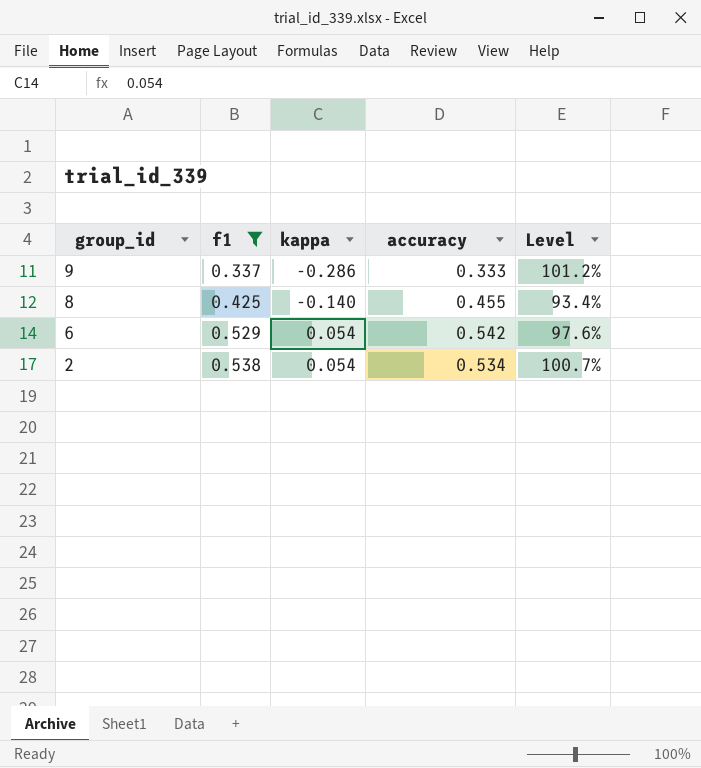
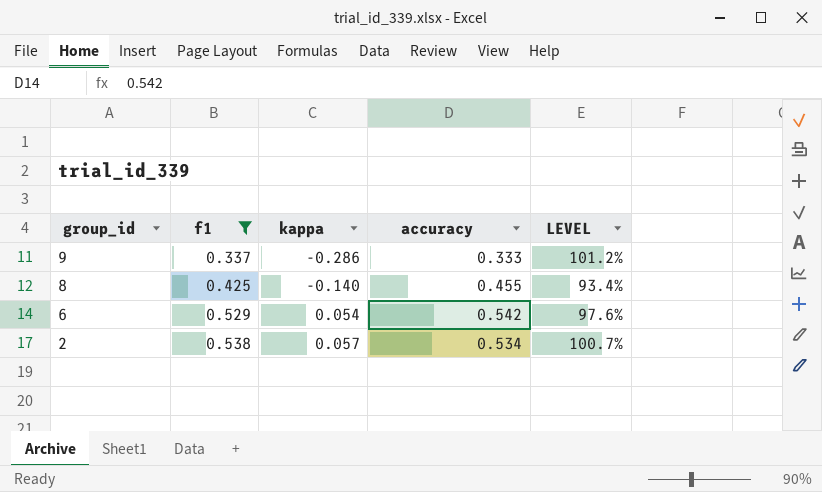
column name: Level -> LEVEL
2 | kappa: 0.054 -> 0.057

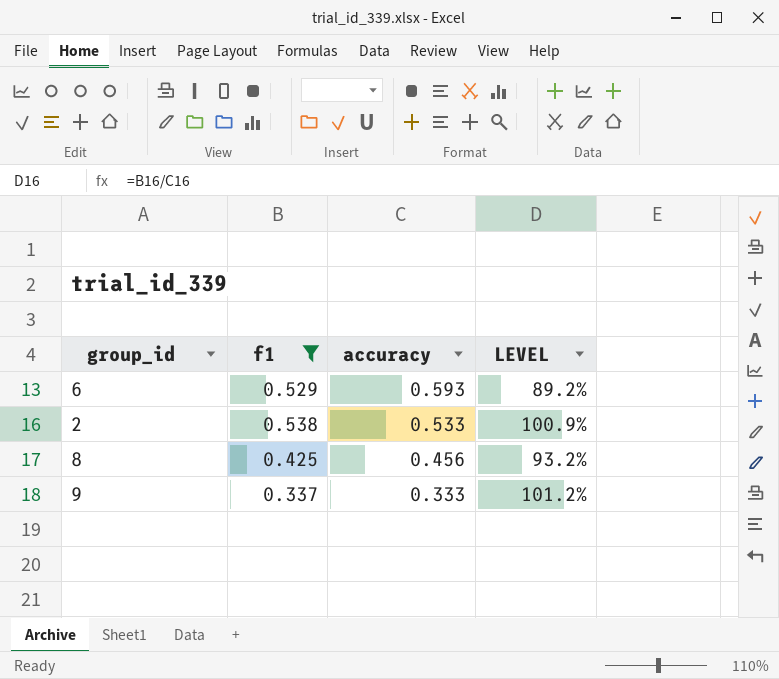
row order: group_id descending -> accuracy descending
column kappa | position: 3 -> none
6 | accuracy: 0.542 -> 0.593
6 | LEVEL: 97.6% -> 89.2%
2 | accuracy: 0.534 -> 0.533
2 | LEVEL: 100.7% -> 100.9%
8 | accuracy: 0.455 -> 0.456
8 | LEVEL: 93.4% -> 93.2%

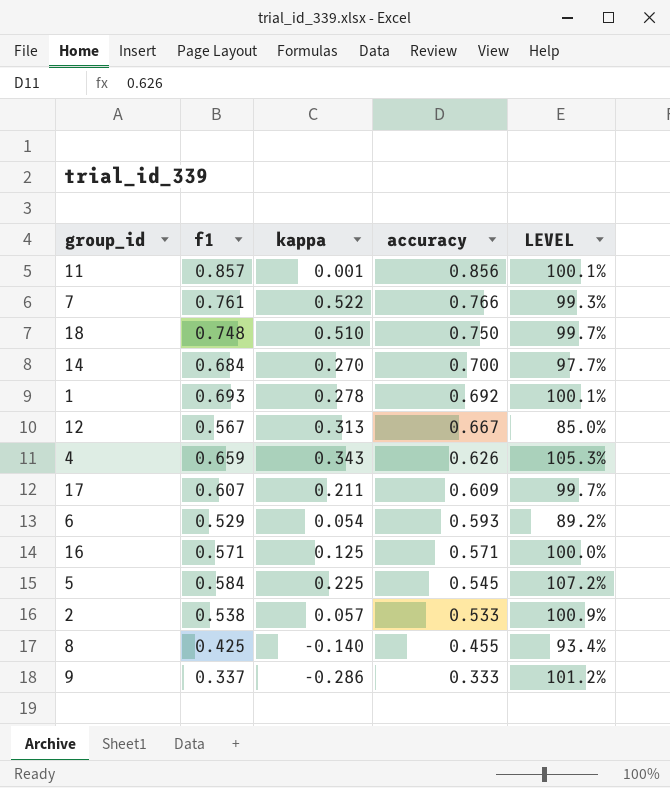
filter: f1 <= 0.538 -> none
column kappa | position: none -> 3
8 | accuracy: 0.456 -> 0.455
8 | LEVEL: 93.2% -> 93.4%

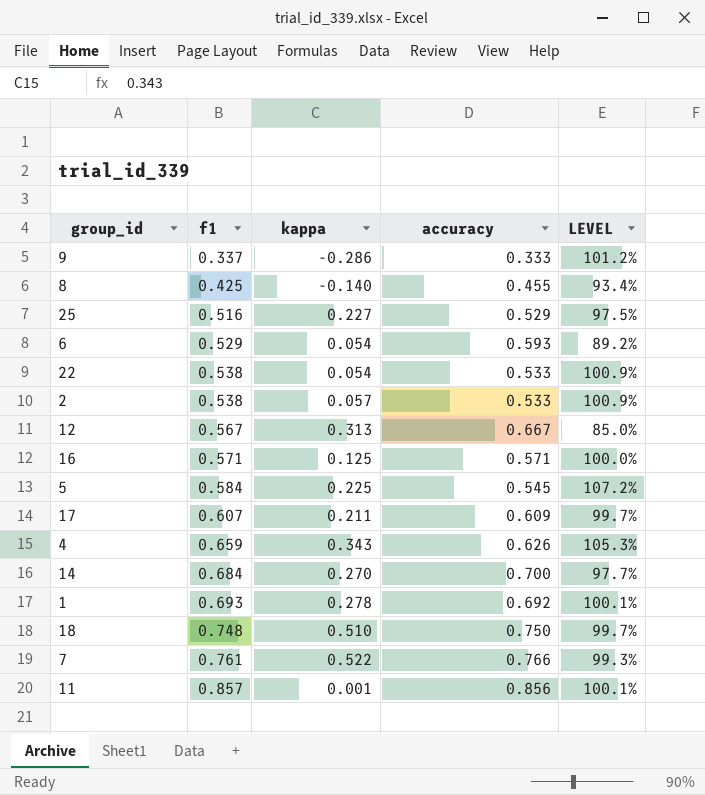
row order: accuracy descending -> f1 ascending
row 25: none -> 0.516 | 0.227 | 0.529 | 97.5%
row 22: none -> 0.538 | 0.054 | 0.533 | 100.9%

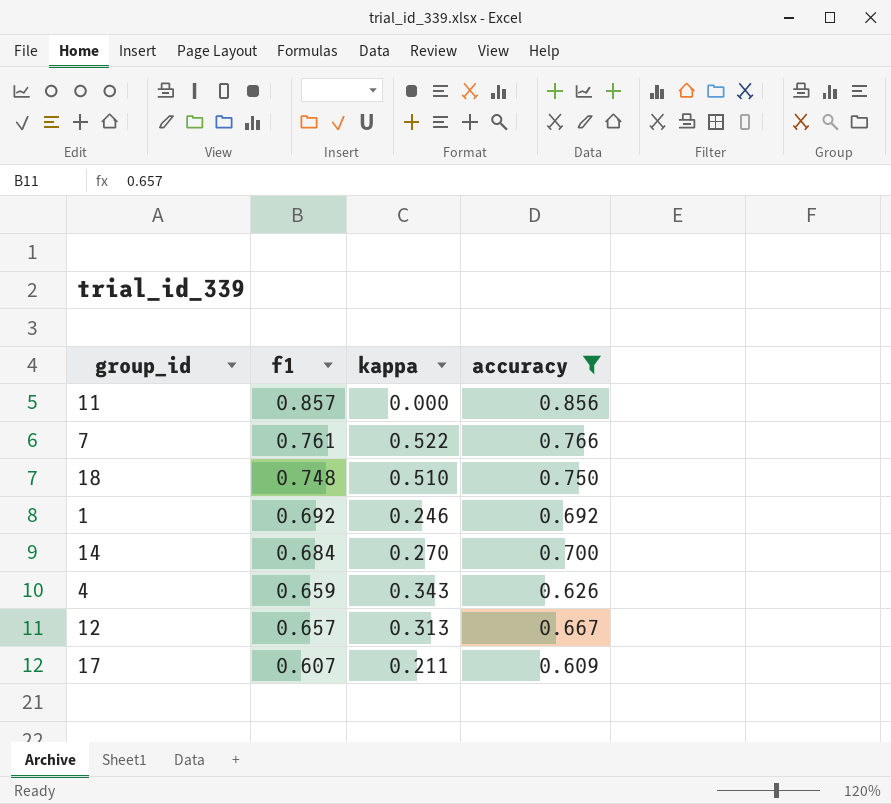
filter: none -> accuracy >= 0.609
row order: f1 ascending -> f1 descending
column LEVEL | formula: [f1] / [accuracy] -> none
11 | kappa: 0.001 -> 0.000
1 | f1: 0.693 -> 0.692
1 | kappa: 0.278 -> 0.246
12 | f1: 0.567 -> 0.657

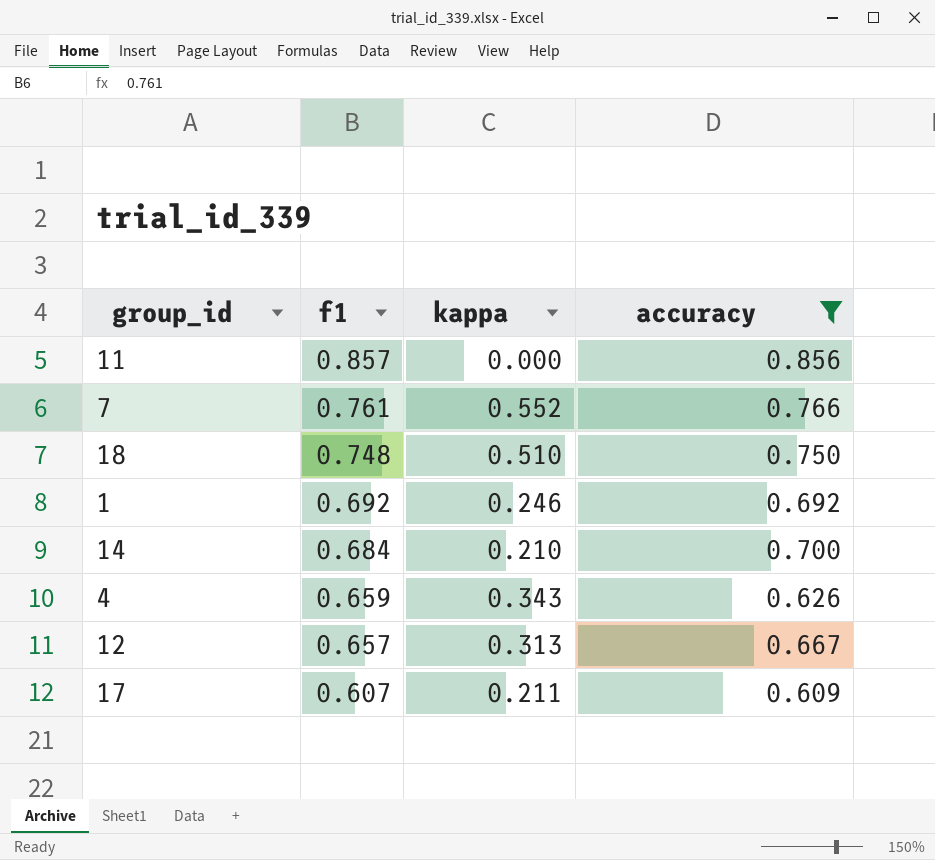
7 | kappa: 0.522 -> 0.552
14 | kappa: 0.270 -> 0.210

